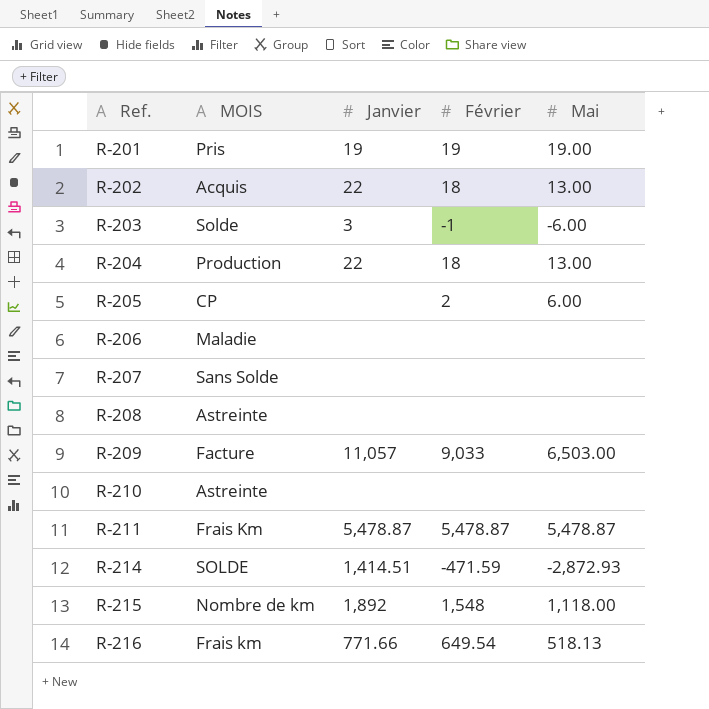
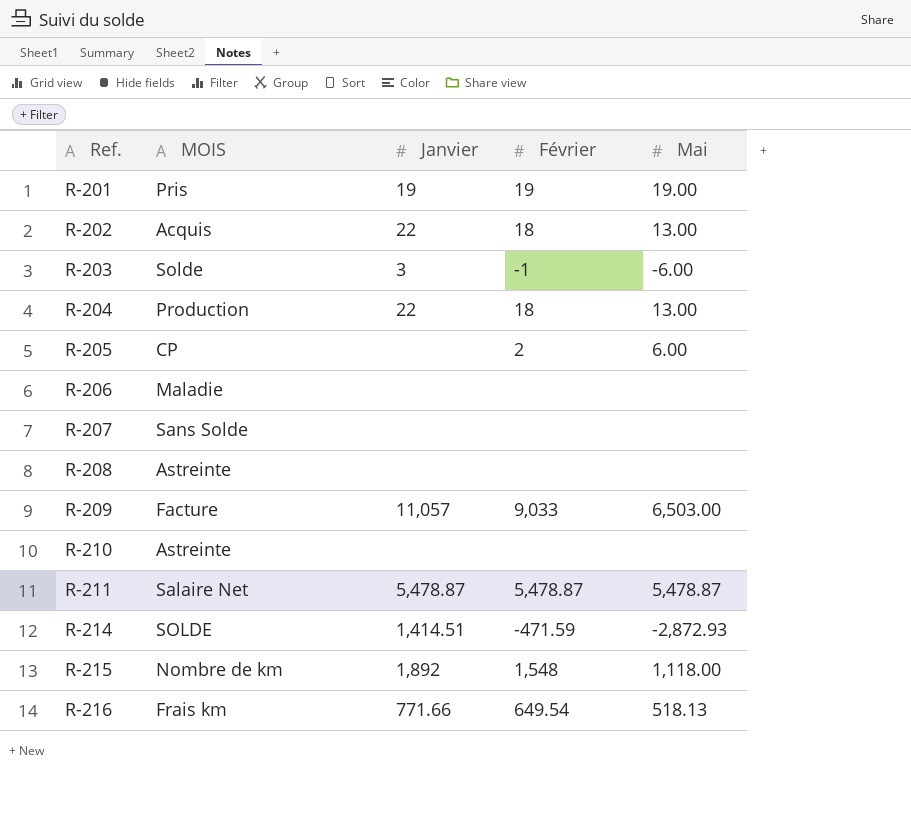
R-211 | MOIS: Frais Km -> Salaire Net

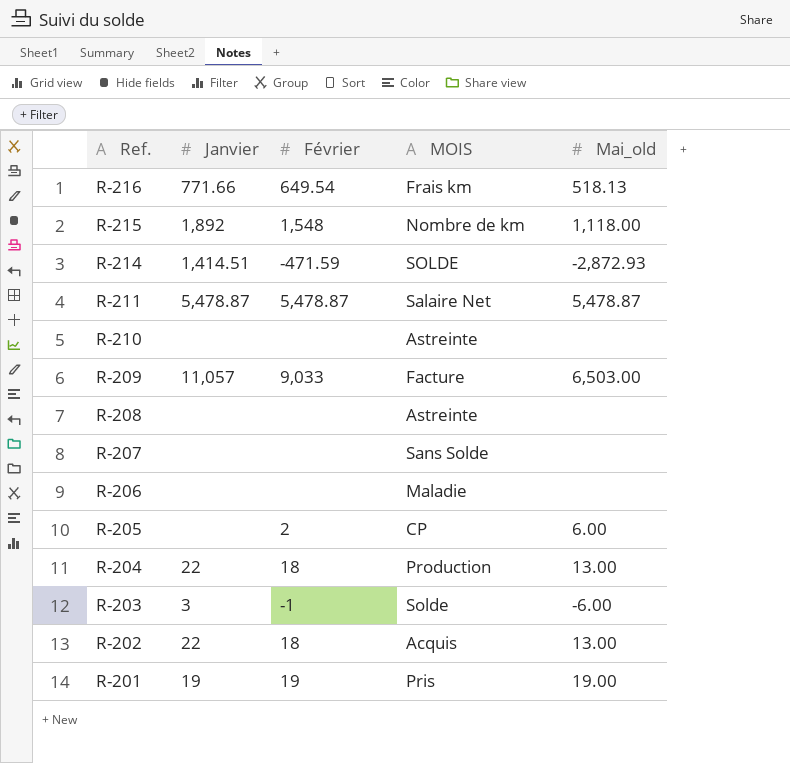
row order: Ref. ascending -> Ref. descending
column MOIS | position: 2 -> 4
column name: Mai -> Mai_old

